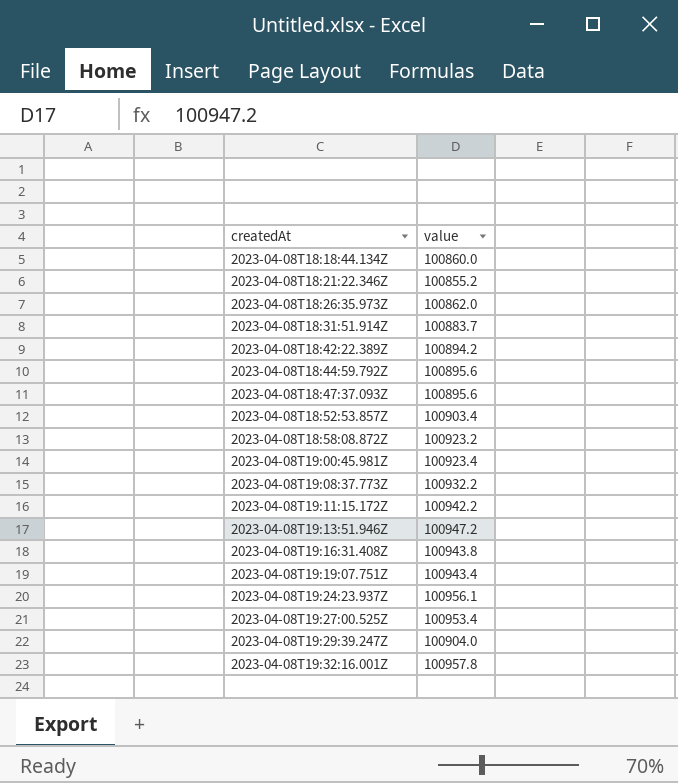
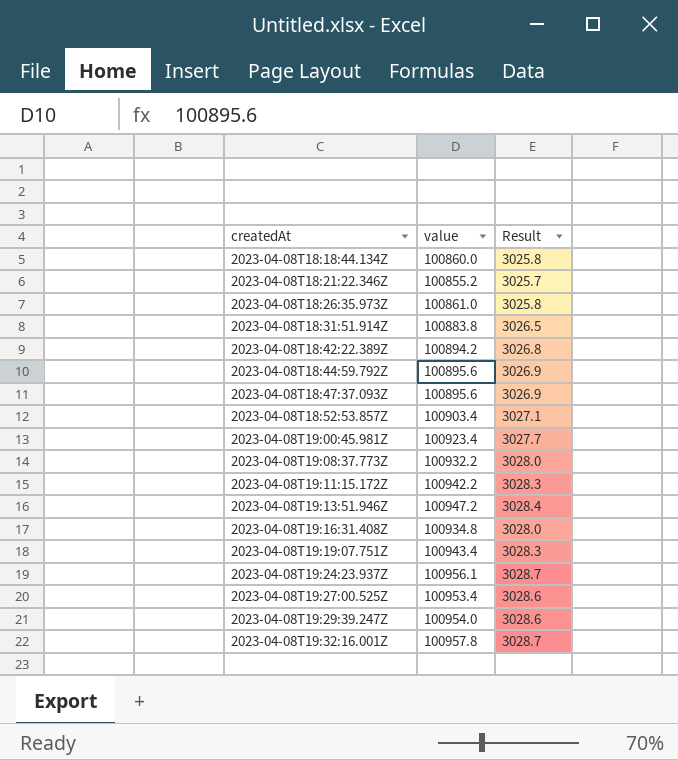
column Result | formula: none -> [value] * 0.03
row 2023-04-08T18:58:08.872Z: 100923.2 -> none
2023-04-08T18:26:35.973Z | value: 100862.0 -> 100861.0
2023-04-08T18:31:51.914Z | value: 100883.7 -> 100883.8
2023-04-08T19:16:31.408Z | value: 100943.8 -> 100934.8
2023-04-08T19:29:39.247Z | value: 100904.0 -> 100954.0

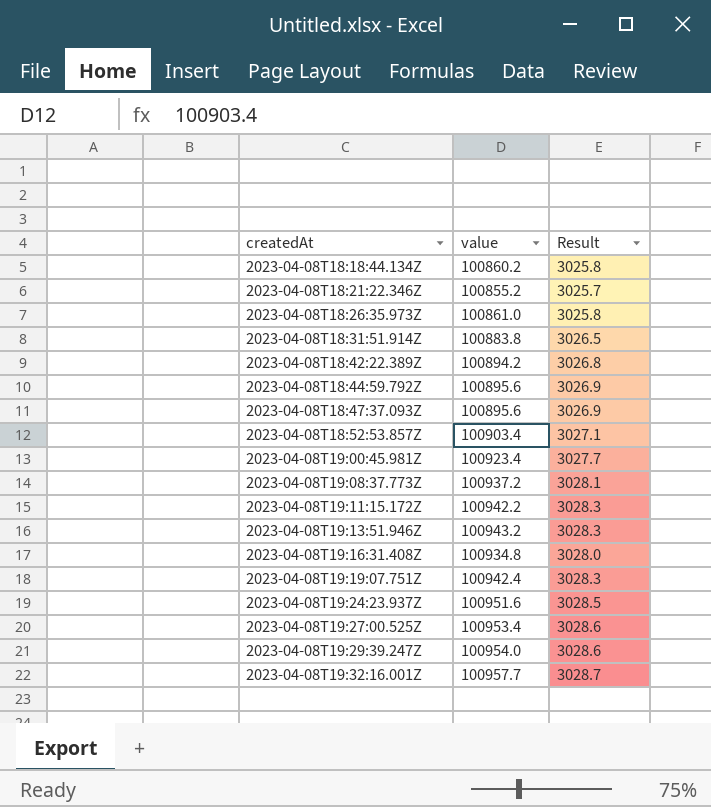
2023-04-08T18:18:44.134Z | value: 100860.0 -> 100860.2
2023-04-08T19:08:37.773Z | value: 100932.2 -> 100937.2
2023-04-08T19:08:37.773Z | Result: 3028.0 -> 3028.1
2023-04-08T19:13:51.946Z | value: 100947.2 -> 100943.2
2023-04-08T19:13:51.946Z | Result: 3028.4 -> 3028.3
2023-04-08T19:19:07.751Z | value: 100943.4 -> 100942.4
2023-04-08T19:24:23.937Z | value: 100956.1 -> 100951.6
2023-04-08T19:24:23.937Z | Result: 3028.7 -> 3028.5
2023-04-08T19:32:16.001Z | value: 100957.8 -> 100957.7

